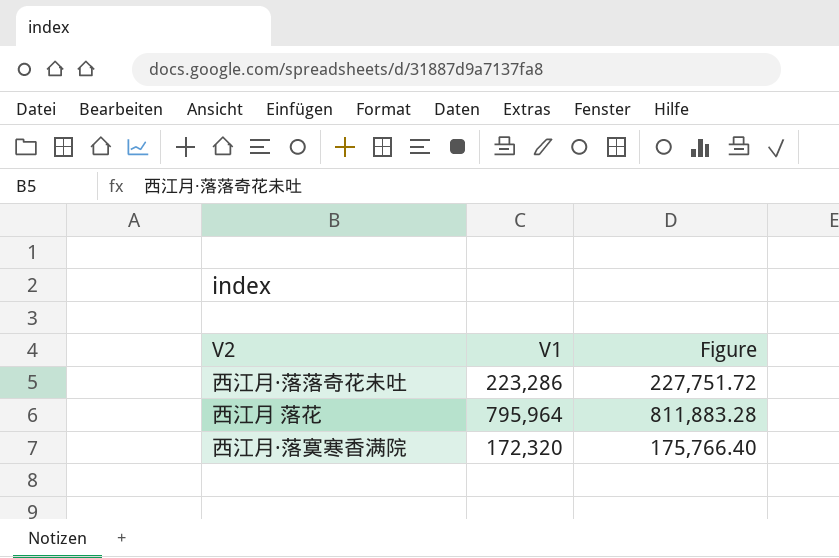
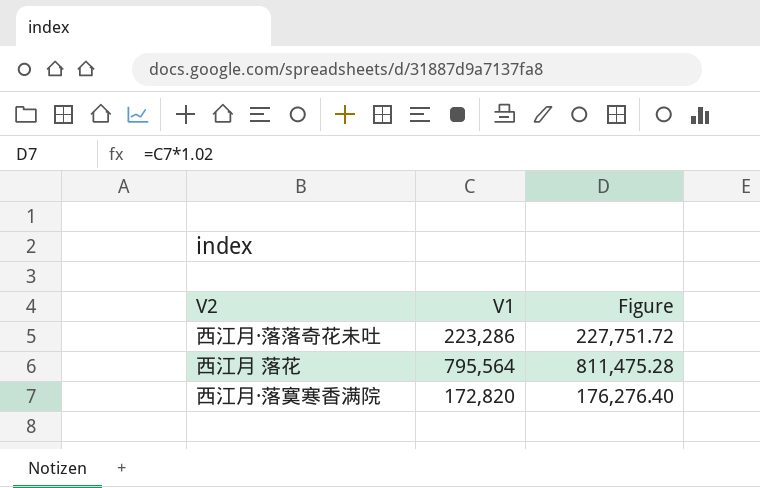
西江月 落花 | V1: 795,964 -> 795,564
西江月 落花 | Figure: 811,883.28 -> 811,475.28
西江月·落寞寒香满院 | V1: 172,320 -> 172,820
西江月·落寞寒香满院 | Figure: 175,766.40 -> 176,276.40

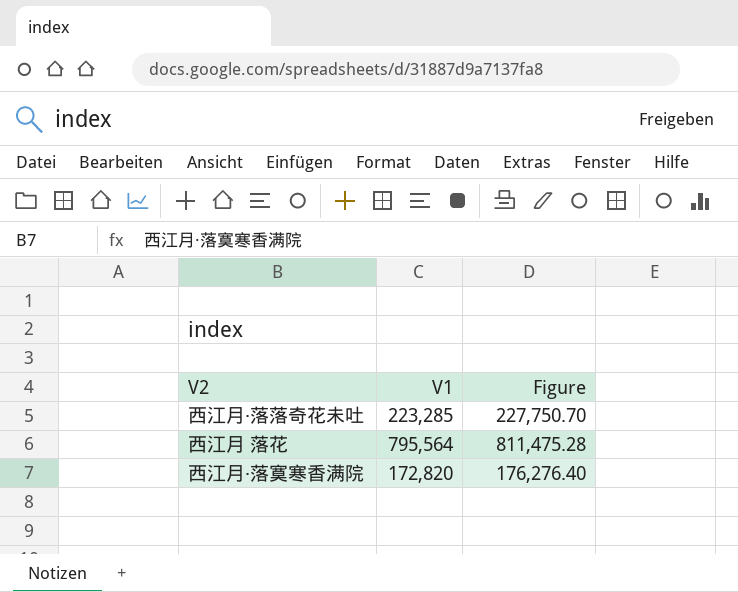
西江月·落落奇花未吐 | V1: 223,286 -> 223,285
西江月·落落奇花未吐 | Figure: 227,751.72 -> 227,750.70

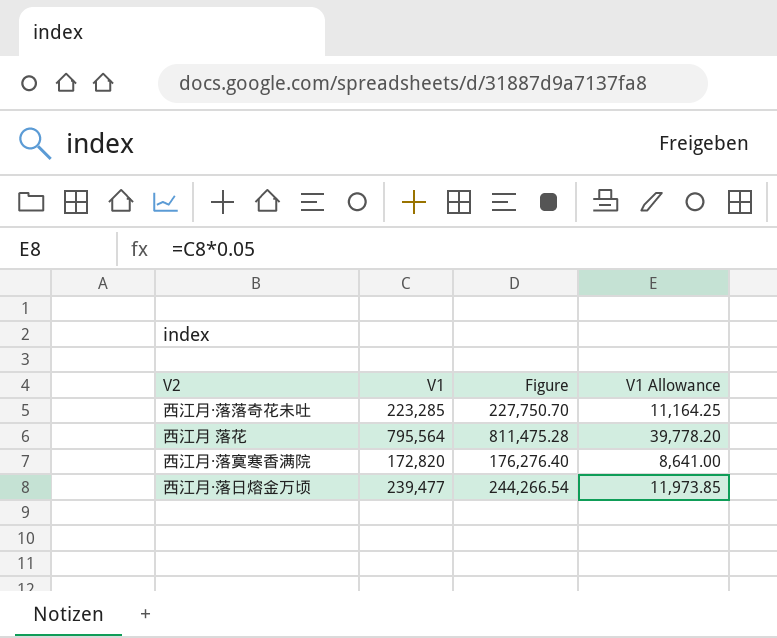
column V1 Allowance | formula: none -> [V1] * 0.05
row 西江月·落日熔金万顷: none -> 239,477 | 244,266.54 | 11,973.85

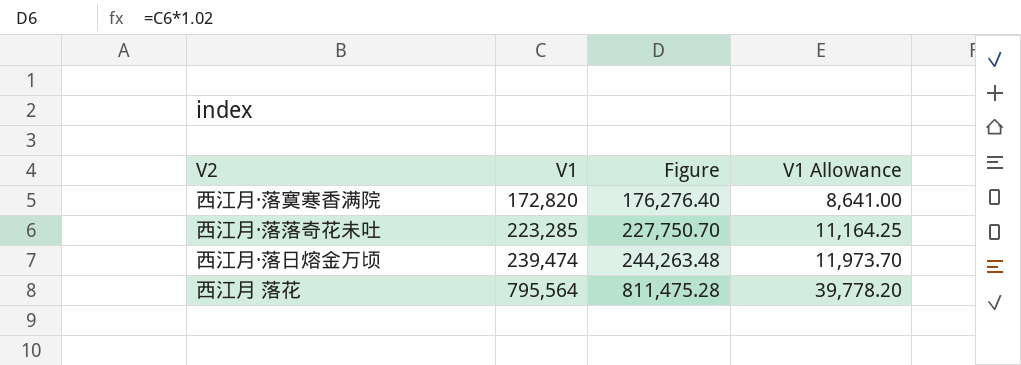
row order: none -> V1 ascending
西江月·落日熔金万顷 | V1: 239,477 -> 239,474
西江月·落日熔金万顷 | Figure: 244,266.54 -> 244,263.48
西江月·落日熔金万顷 | V1 Allowance: 11,973.85 -> 11,973.70

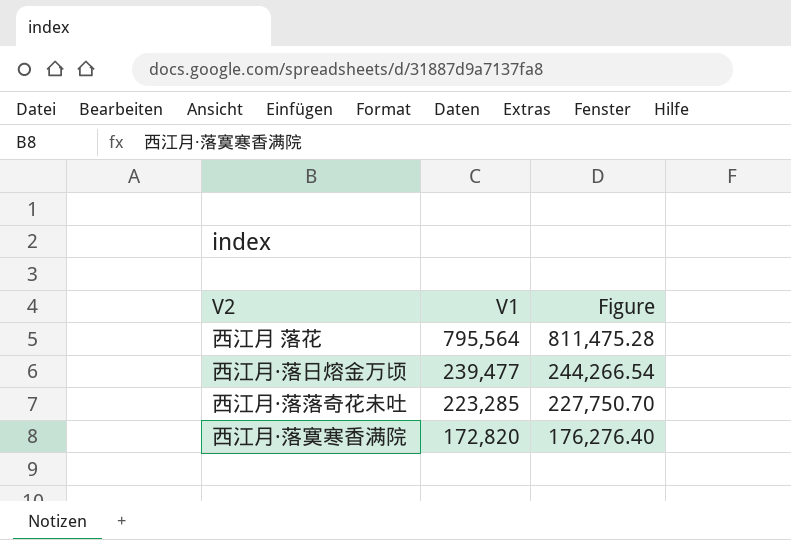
row order: V1 ascending -> V1 descending
column V1 Allowance | formula: [V1] * 0.05 -> none
西江月·落日熔金万顷 | V1: 239,474 -> 239,477
西江月·落日熔金万顷 | Figure: 244,263.48 -> 244,266.54

